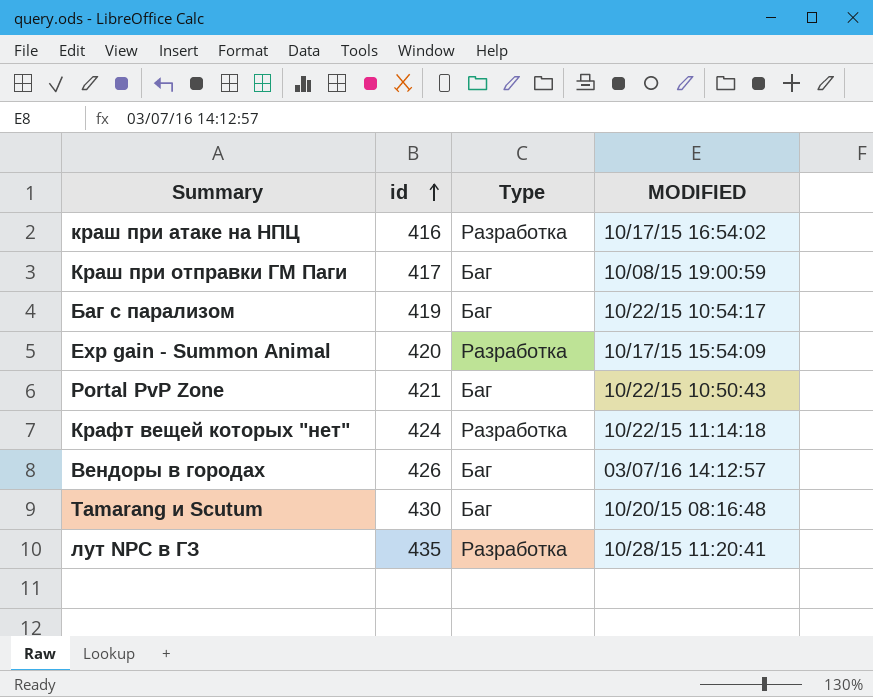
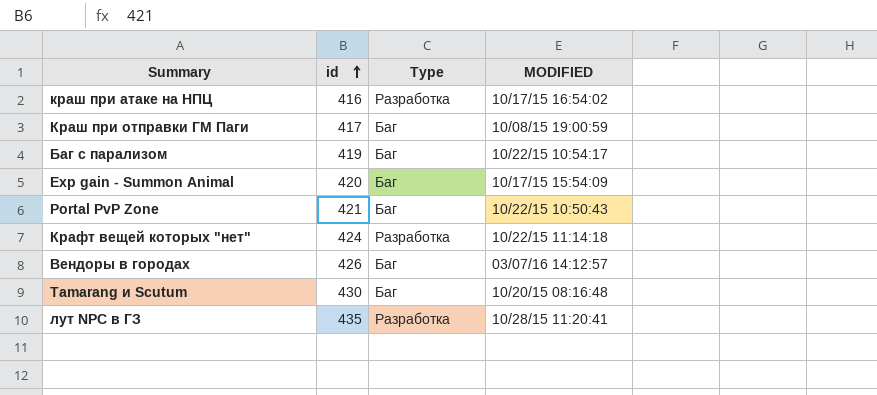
Exp gain - Summon Animal | Type: Разработка -> Баг

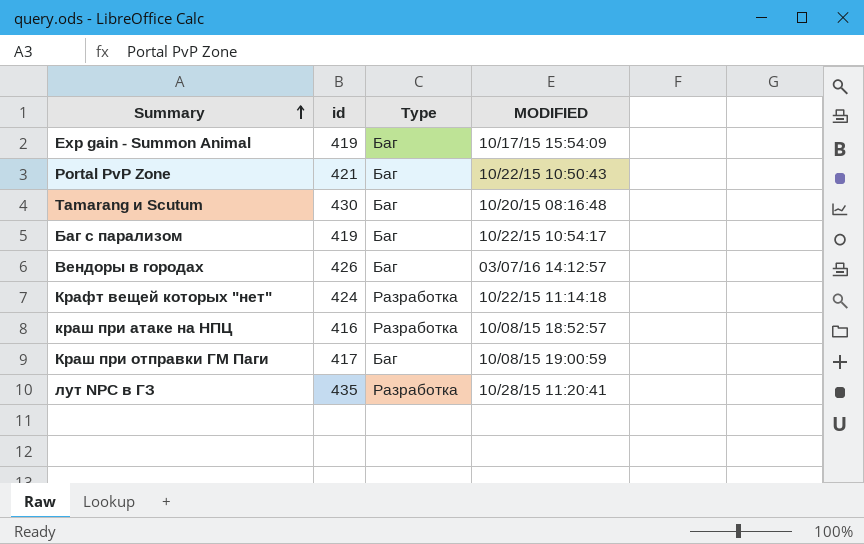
row order: id ascending -> Summary ascending
Exp gain - Summon Animal | id: 420 -> 419
краш при атаке на НПЦ | MODIFIED: 10/17/15 16:54:02 -> 10/08/15 18:52:57

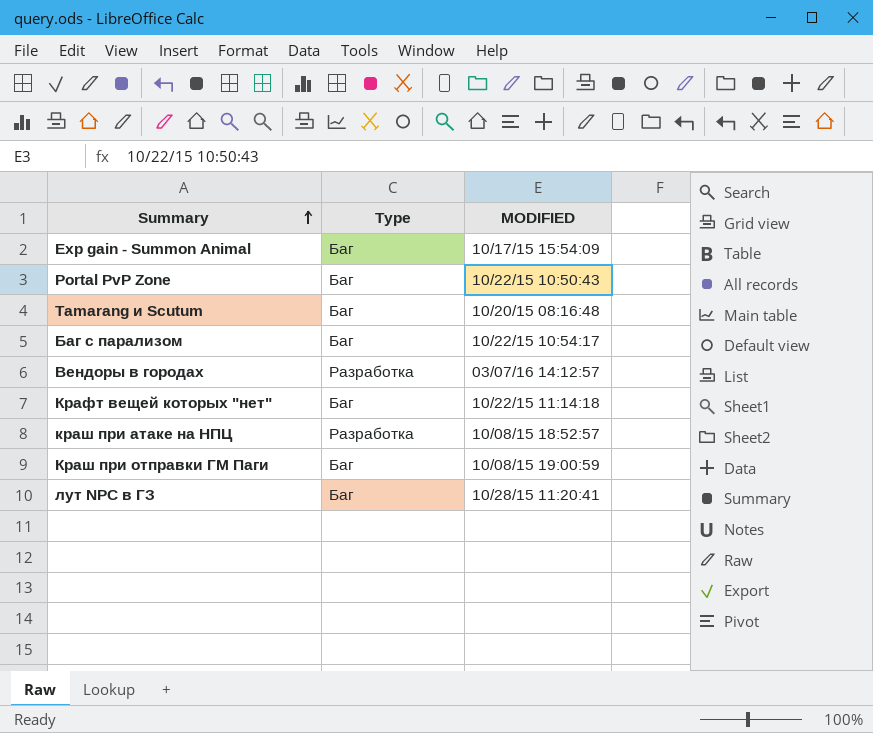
column id | position: 2 -> none
Вендоры в городах | Type: Баг -> Разработка
Крафт вещей которых "нет" | Type: Разработка -> Баг
лут NPC в ГЗ | Type: Разработка -> Баг

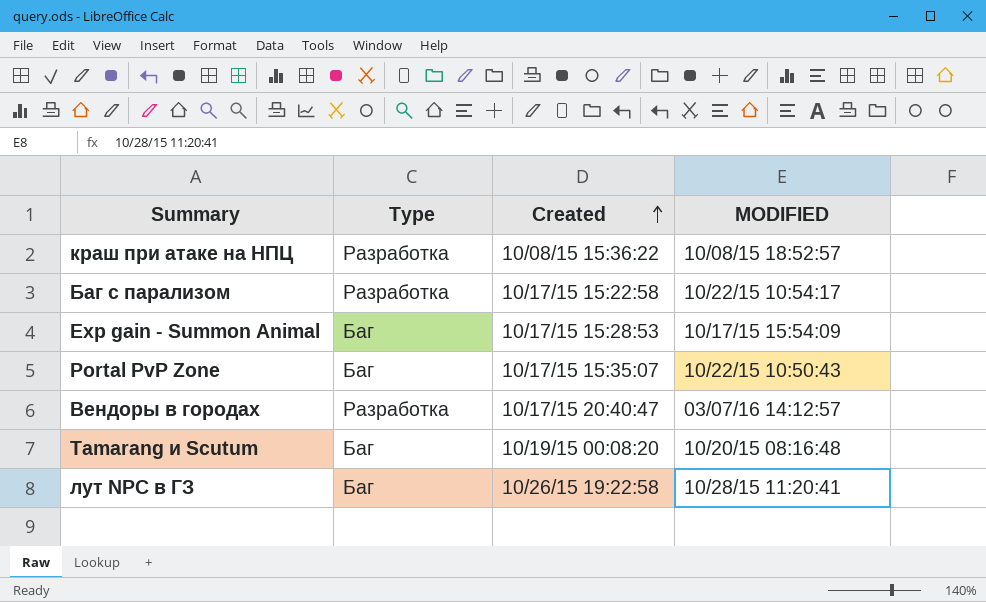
row order: Summary ascending -> Created ascending
column Created | position: none -> 3
row Крафт вещей которых "нет": Баг | 10/22/15 11:14:18 -> none
row Краш при отправки ГМ Паги: Баг | 10/08/15 19:00:59 -> none
Баг с парализом | Type: Баг -> Разработка

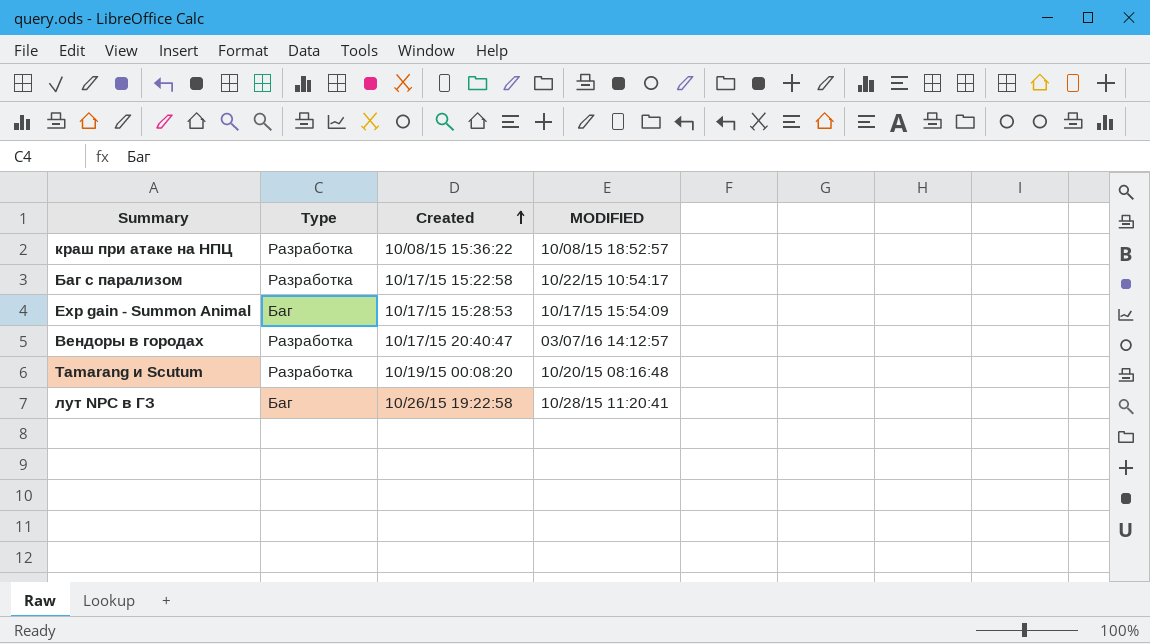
row Portal PvP Zone: Баг | 10/17/15 15:35:07 | 10/22/15 10:50:43 -> none
Tamarang и Scutum | Type: Баг -> Разработка

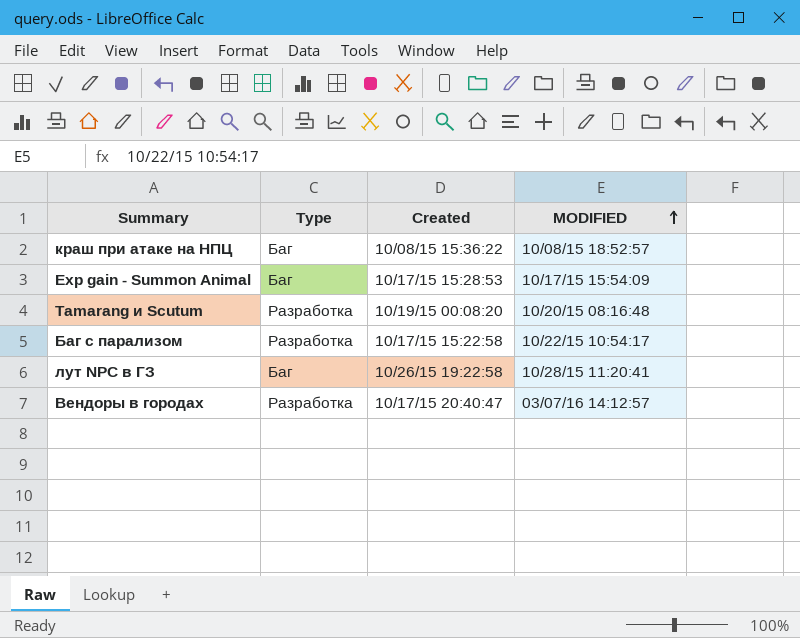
row order: Created ascending -> MODIFIED ascending
краш при атаке на НПЦ | Type: Разработка -> Баг

